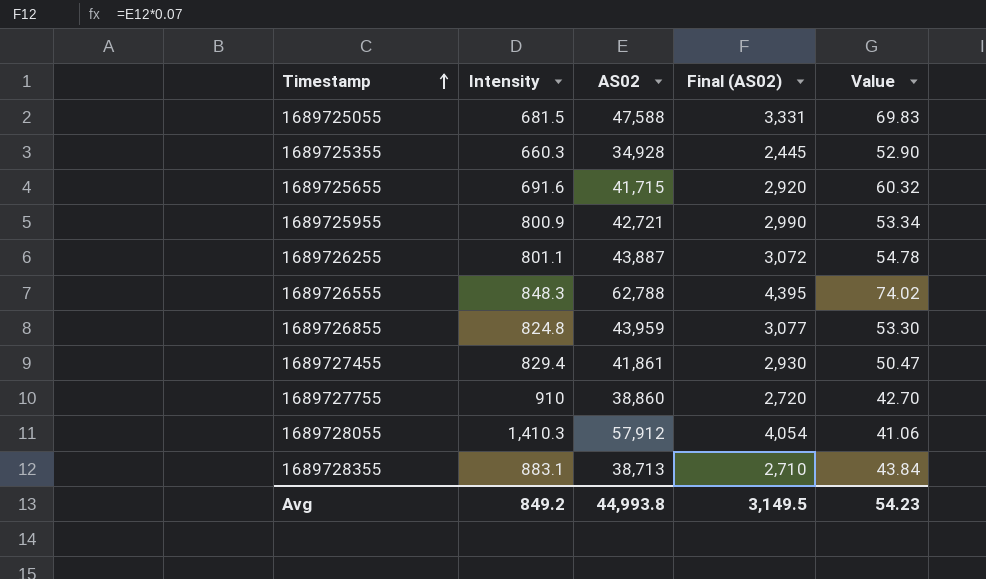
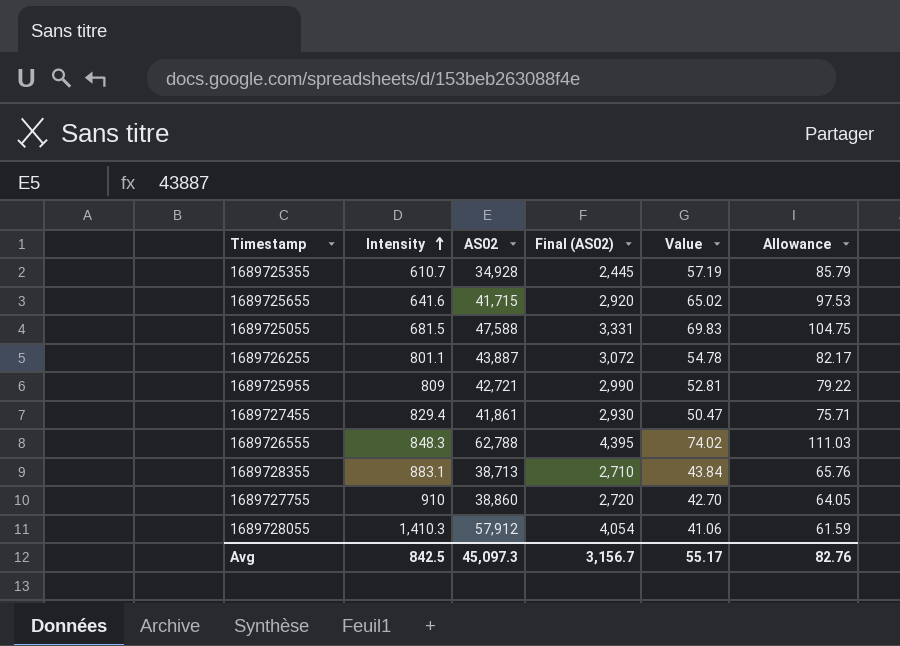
row order: Timestamp ascending -> Intensity ascending
column Allowance | formula: none -> [Value] * 1.5
row 1689726855: 824.8 | 43,959 | 3,077 | 53.30 -> none
1689725355 | Intensity: 660.3 -> 610.7
1689725355 | Value: 52.90 -> 57.19
1689725655 | Intensity: 691.6 -> 641.6
1689725655 | Value: 60.32 -> 65.02
1689725955 | Intensity: 800.9 -> 809
1689725955 | Value: 53.34 -> 52.81
Avg | Intensity: 849.2 -> 842.5
Avg | AS02: 44,993.8 -> 45,097.3
Avg | Final (AS02): 3,149.5 -> 3,156.7
Avg | Value: 54.23 -> 55.17

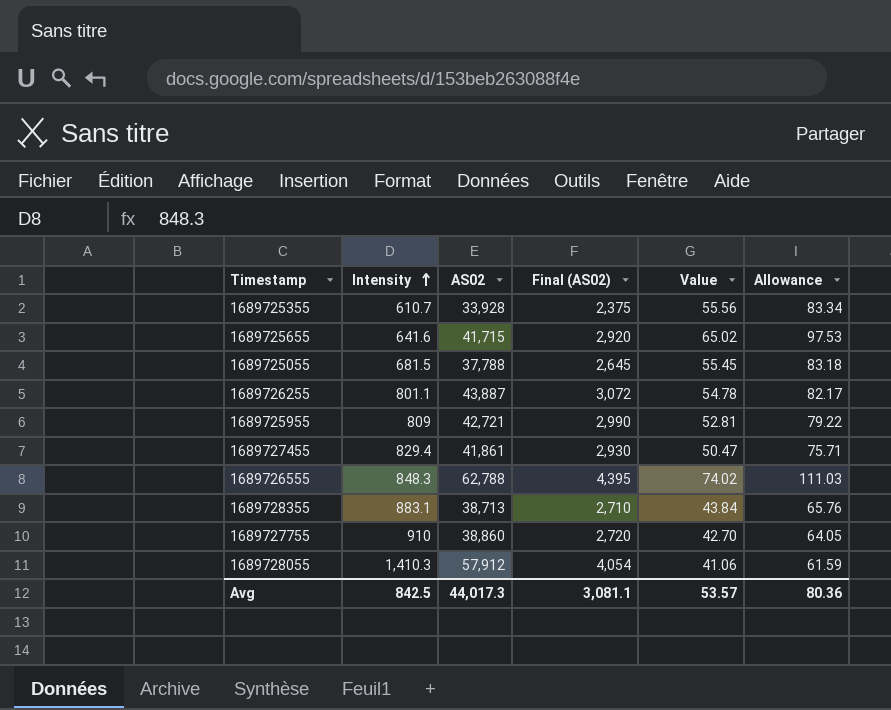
1689725355 | AS02: 34,928 -> 33,928
1689725355 | Final (AS02): 2,445 -> 2,375
1689725355 | Value: 57.19 -> 55.56
1689725355 | Allowance: 85.79 -> 83.34
1689725055 | AS02: 47,588 -> 37,788
1689725055 | Final (AS02): 3,331 -> 2,645
1689725055 | Value: 69.83 -> 55.45
1689725055 | Allowance: 104.75 -> 83.18
Avg | AS02: 45,097.3 -> 44,017.3
Avg | Final (AS02): 3,156.7 -> 3,081.1
Avg | Value: 55.17 -> 53.57
Avg | Allowance: 82.76 -> 80.36

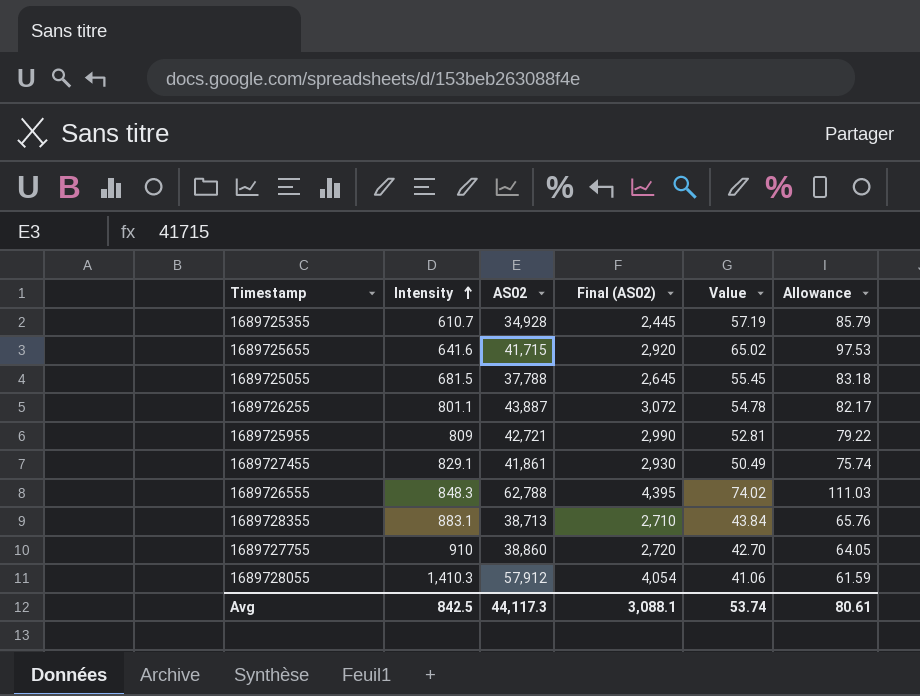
1689725355 | AS02: 33,928 -> 34,928
1689725355 | Final (AS02): 2,375 -> 2,445
1689725355 | Value: 55.56 -> 57.19
1689725355 | Allowance: 83.34 -> 85.79
1689727455 | Intensity: 829.4 -> 829.1
1689727455 | Value: 50.47 -> 50.49
1689727455 | Allowance: 75.71 -> 75.74
Avg | AS02: 44,017.3 -> 44,117.3
Avg | Final (AS02): 3,081.1 -> 3,088.1
Avg | Value: 53.57 -> 53.74
Avg | Allowance: 80.36 -> 80.61

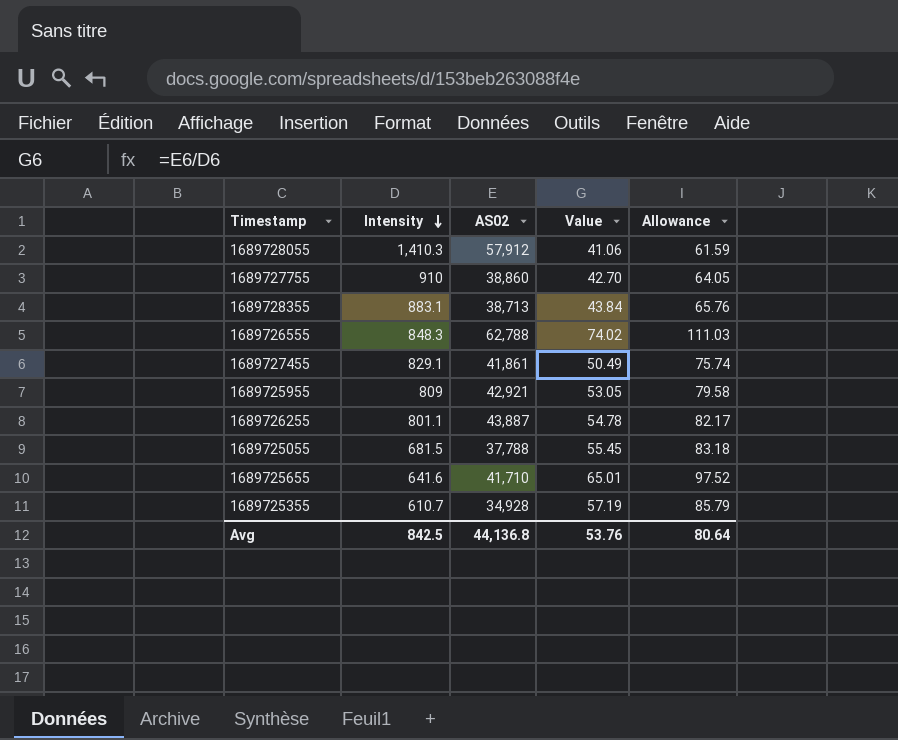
row order: Intensity ascending -> Intensity descending
column Final (AS02) | formula: [AS02] * 0.07 -> none
1689725955 | AS02: 42,721 -> 42,921
1689725955 | Value: 52.81 -> 53.05
1689725955 | Allowance: 79.22 -> 79.58
1689725655 | AS02: 41,715 -> 41,710
1689725655 | Value: 65.02 -> 65.01
1689725655 | Allowance: 97.53 -> 97.52
Avg | AS02: 44,117.3 -> 44,136.8
Avg | Value: 53.74 -> 53.76
Avg | Allowance: 80.61 -> 80.64

